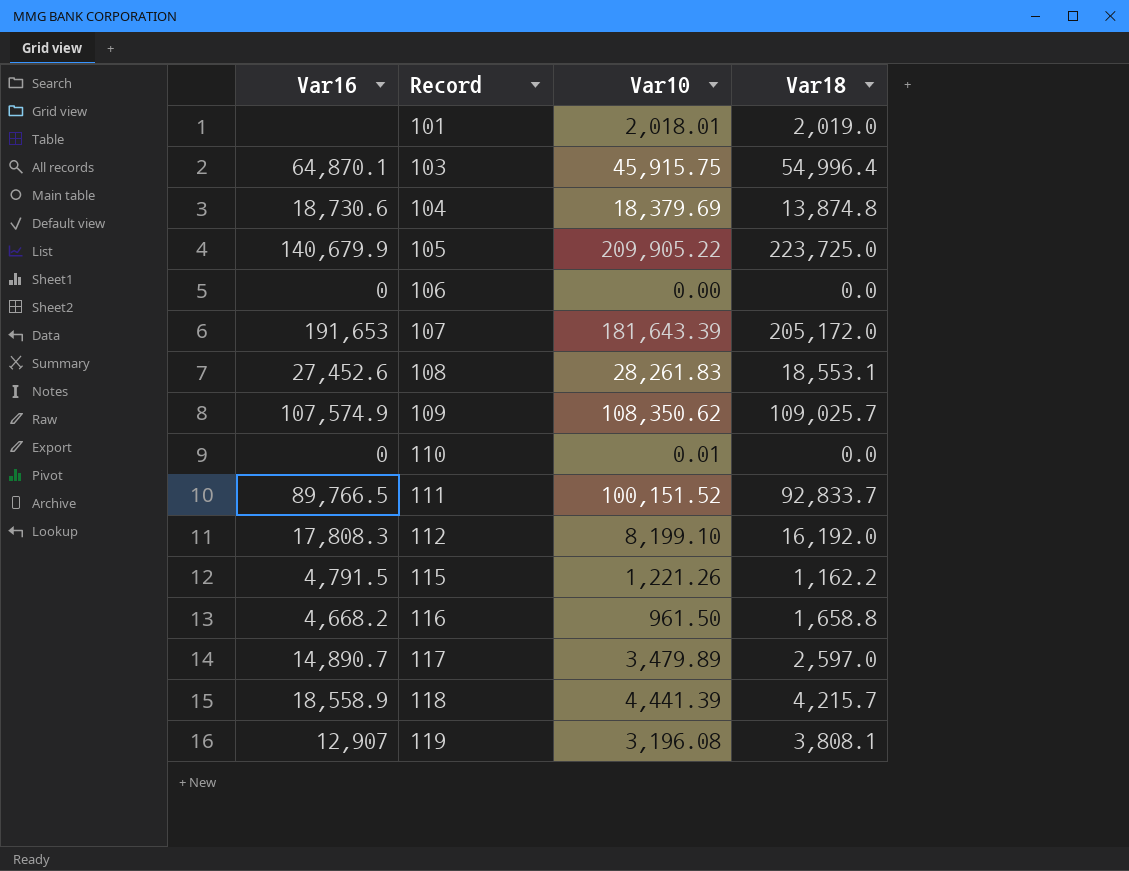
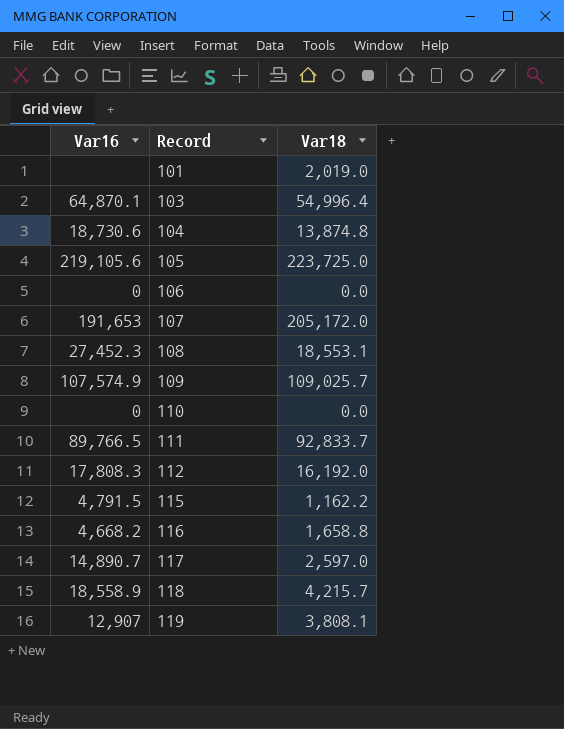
column Var10 | position: 3 -> none
105 | Var16: 140,679.9 -> 219,105.6
108 | Var16: 27,452.6 -> 27,452.3

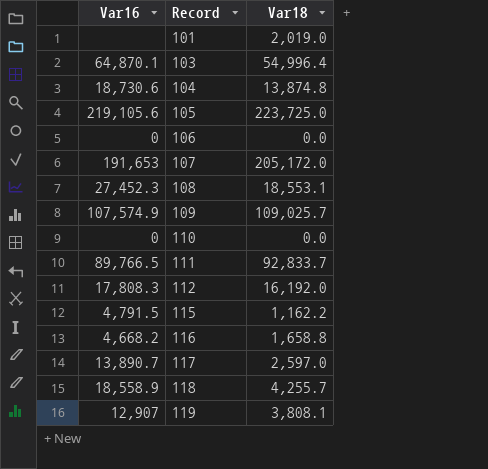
117 | Var16: 14,890.7 -> 13,890.7
118 | Var18: 4,215.7 -> 4,255.7

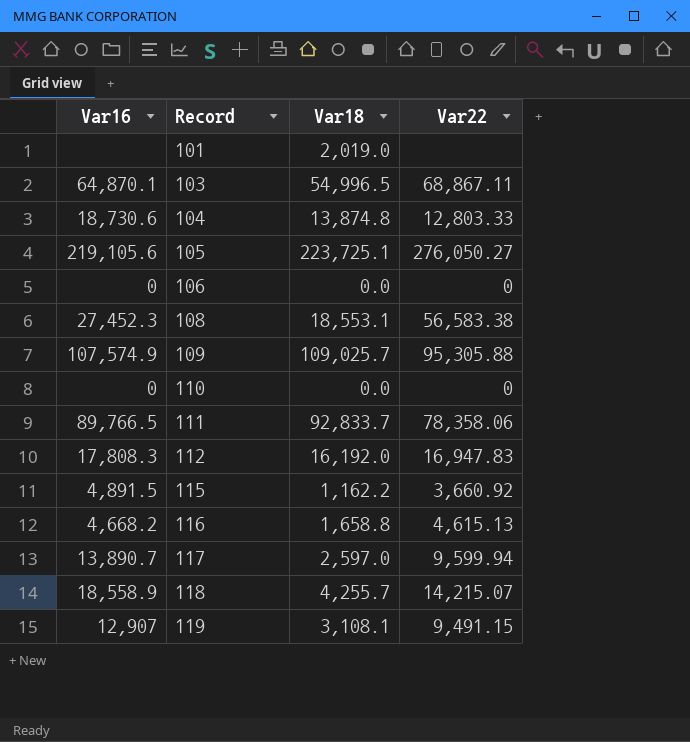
column Var22 | position: none -> 4
row 107: 191,653 | 205,172.0 -> none
103 | Var18: 54,996.4 -> 54,996.5
105 | Var18: 223,725.0 -> 223,725.1
115 | Var16: 4,791.5 -> 4,891.5
119 | Var18: 3,808.1 -> 3,108.1

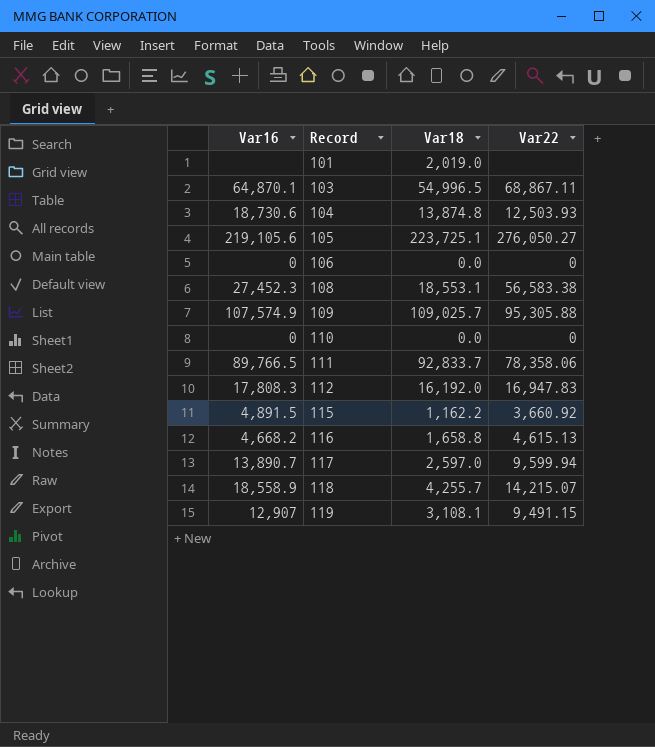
104 | Var22: 12,803.33 -> 12,503.93

